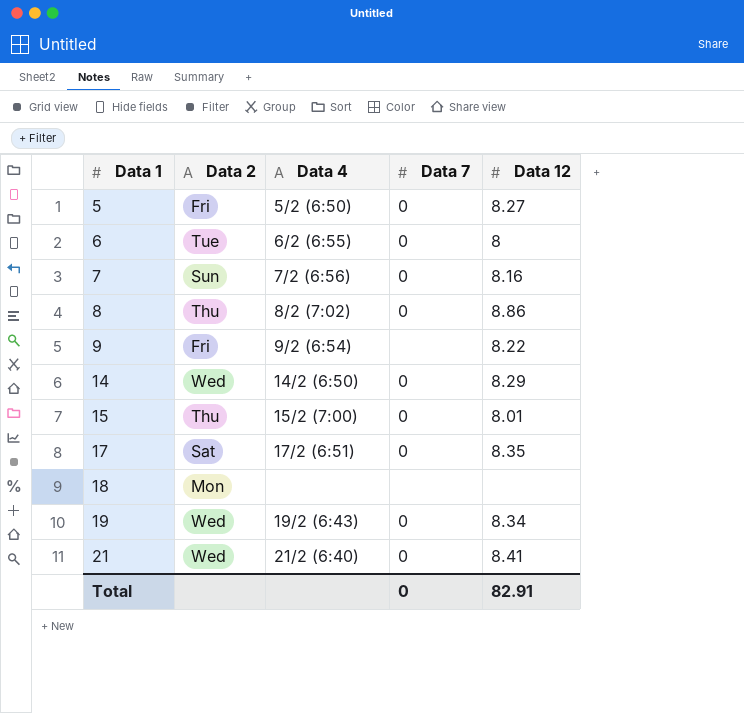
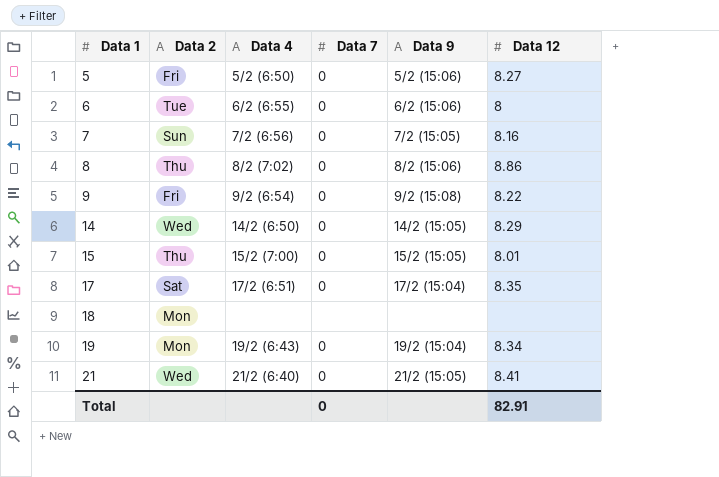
column Data 9 | position: none -> 5
9 | Data 7: none -> 0
19 | Data 2: Wed -> Mon

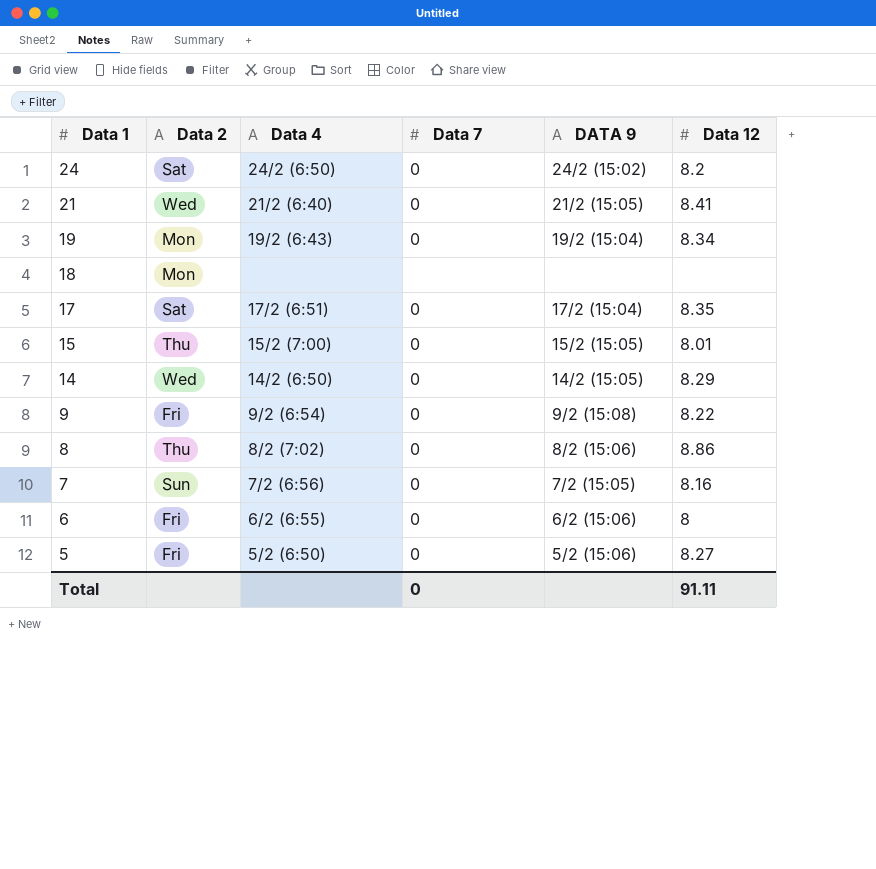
row order: Data 1 ascending -> Data 1 descending
column name: Data 9 -> DATA 9
row 24: none -> Sat | 24/2 (6:50) | 0 | 24/2 (15:02) | 8.2
6 | Data 2: Tue -> Fri
Total | Data 12: 82.91 -> 91.11

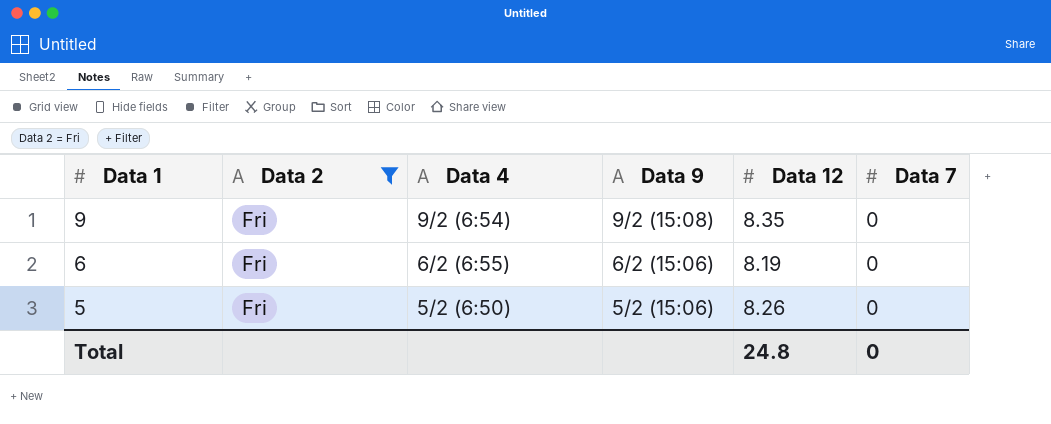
filter: none -> Data 2 = Fri
column name: DATA 9 -> Data 9
column Data 7 | position: 4 -> 6
9 | Data 12: 8.22 -> 8.35
6 | Data 12: 8 -> 8.19
5 | Data 12: 8.27 -> 8.26
Total | Data 12: 91.11 -> 24.8

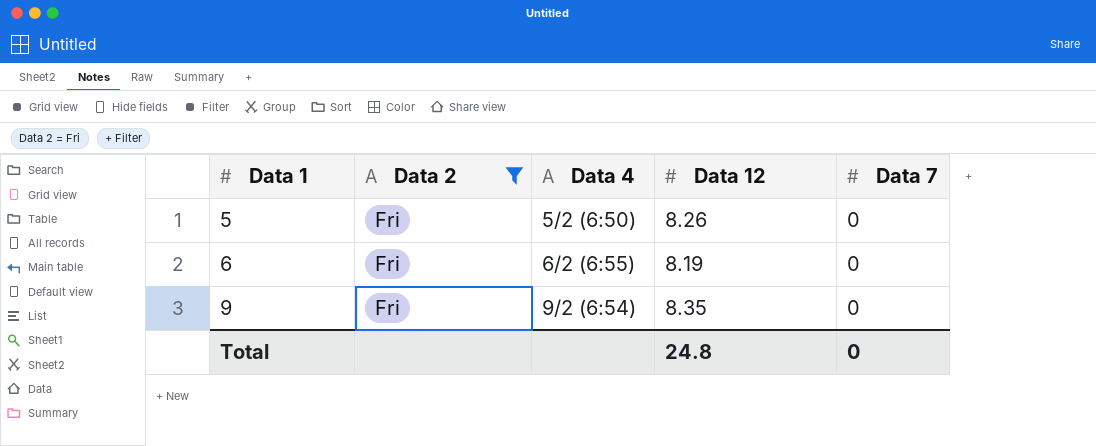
row order: Data 1 descending -> Data 1 ascending
column Data 9 | position: 4 -> none

